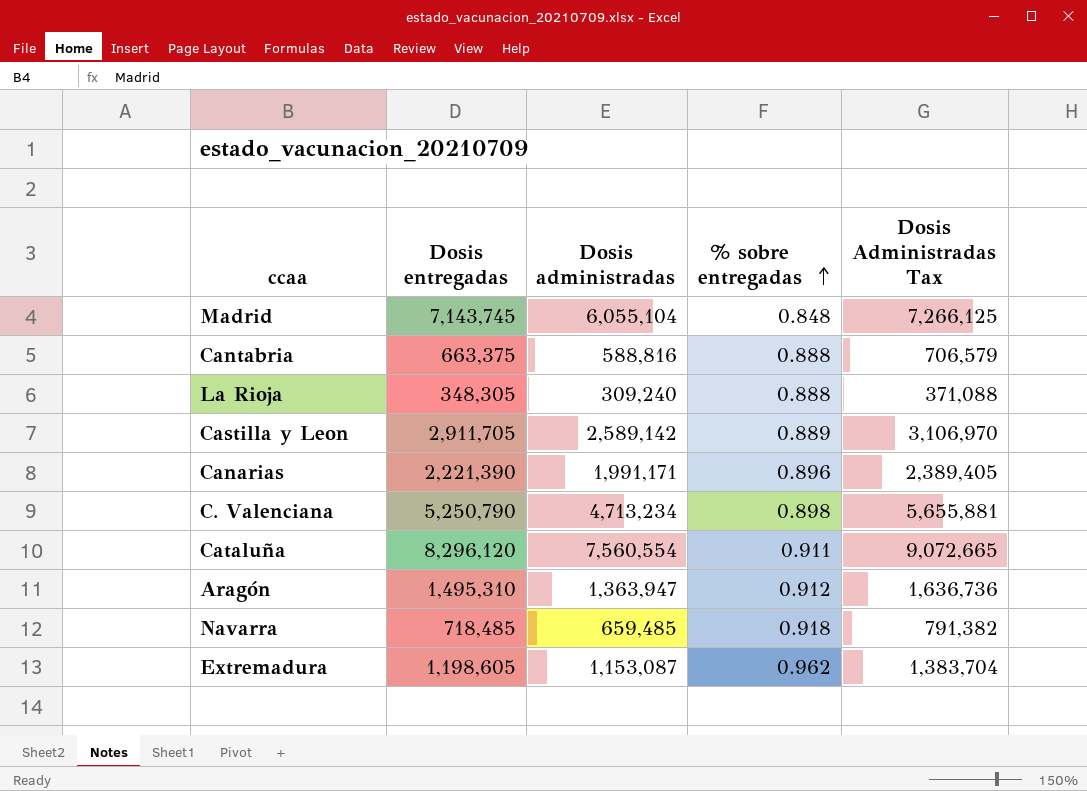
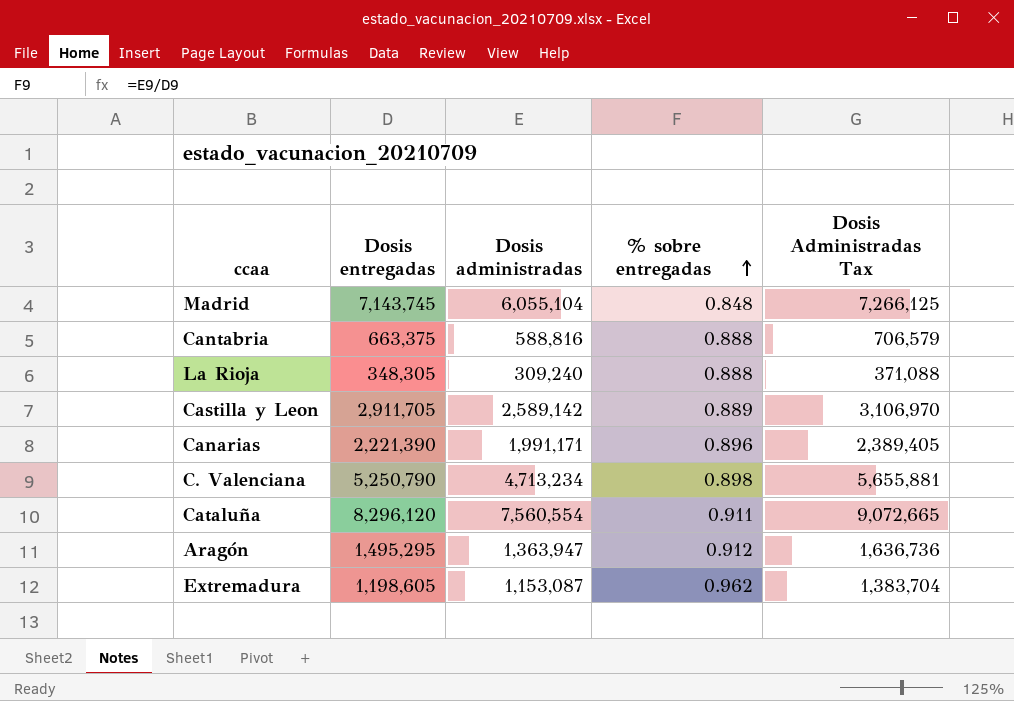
row Navarra: 718,485 | 659,485 | 0.918 | 791,382 -> none
Aragón | Dosis entregadas: 1,495,310 -> 1,495,295

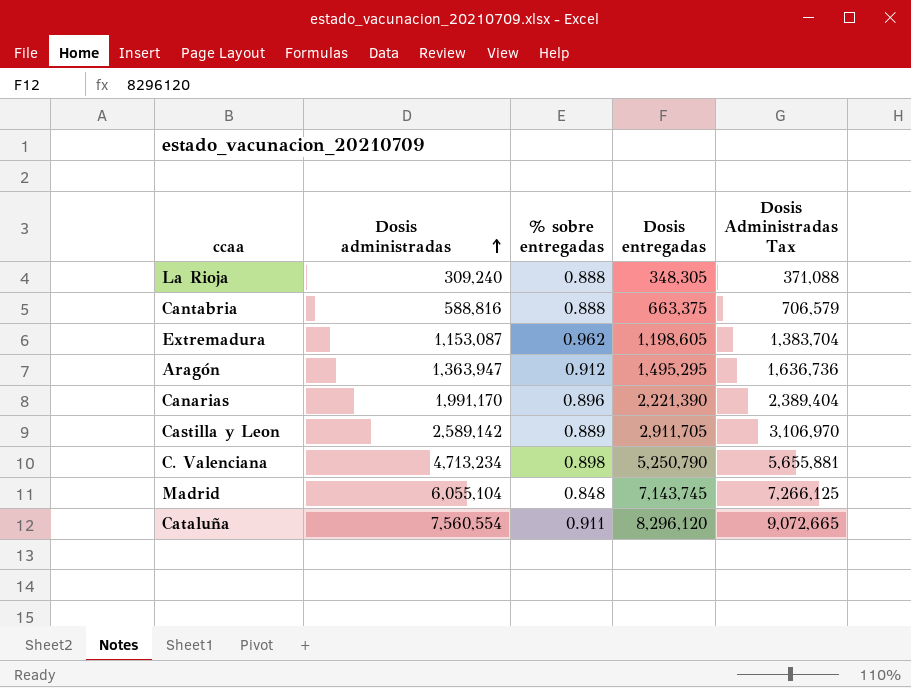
row order: % sobre entregadas ascending -> Dosis administradas ascending
column Dosis entregadas | position: 2 -> 4
Canarias | Dosis administradas: 1,991,171 -> 1,991,170
Canarias | Dosis Administradas Tax: 2,389,405 -> 2,389,404

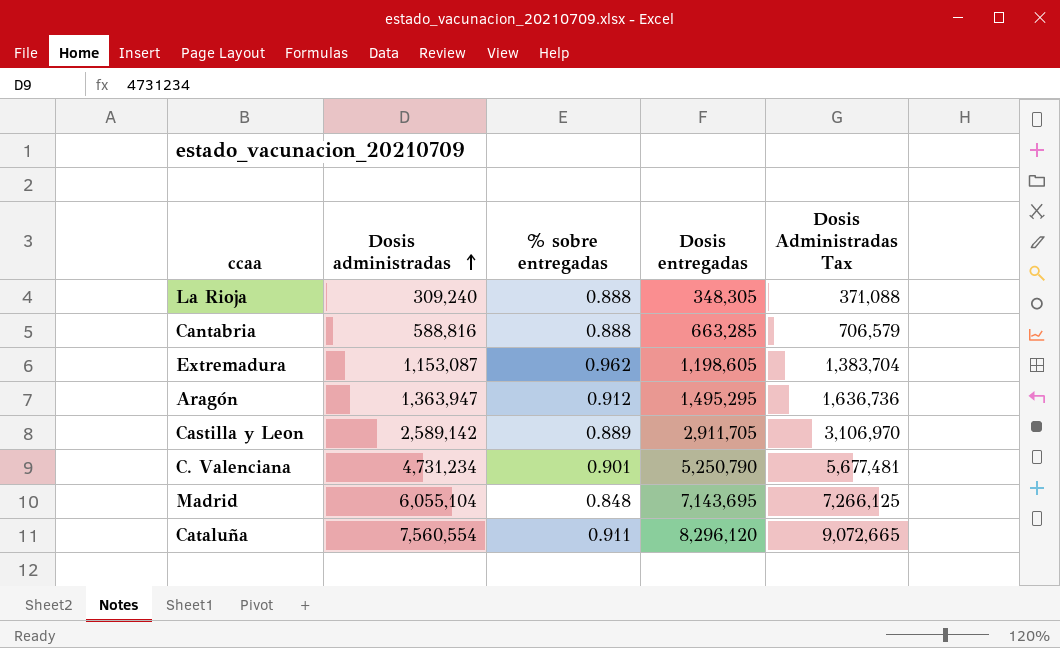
row Canarias: 1,991,170 | 0.896 | 2,221,390 | 2,389,404 -> none
Cantabria | Dosis entregadas: 663,375 -> 663,285
C. Valenciana | Dosis administradas: 4,713,234 -> 4,731,234
C. Valenciana | % sobre entregadas: 0.898 -> 0.901
C. Valenciana | Dosis Administradas Tax: 5,655,881 -> 5,677,481
Madrid | Dosis entregadas: 7,143,745 -> 7,143,695

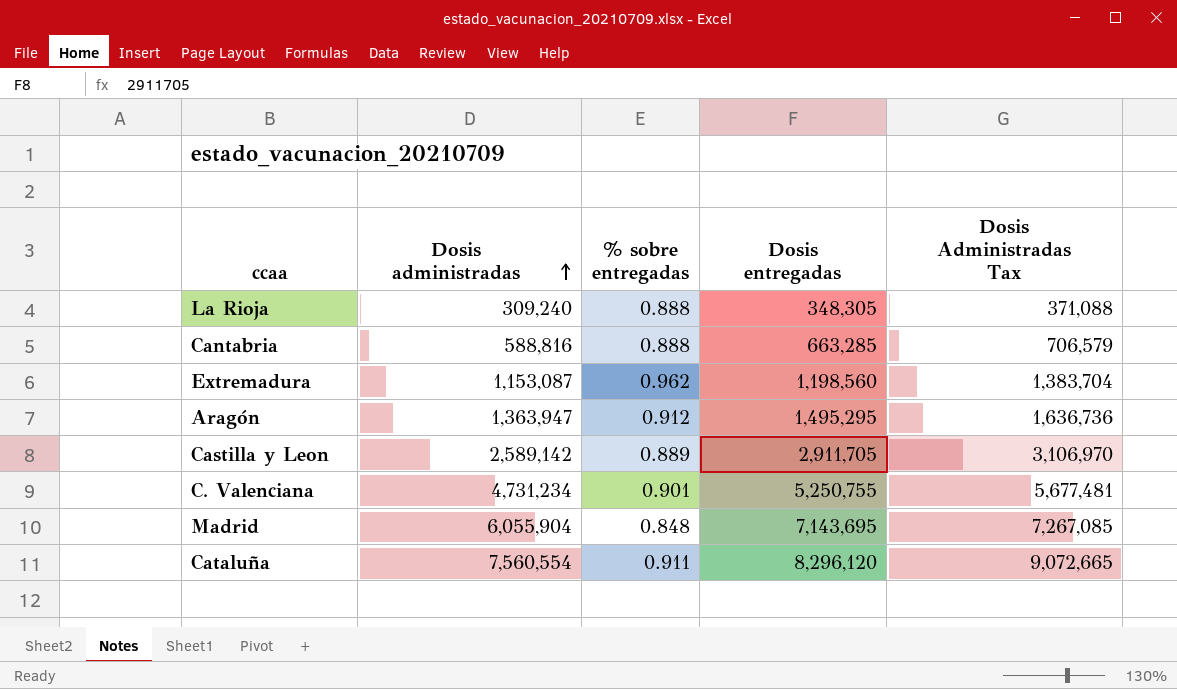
Extremadura | Dosis entregadas: 1,198,605 -> 1,198,560
C. Valenciana | Dosis entregadas: 5,250,790 -> 5,250,755
Madrid | Dosis administradas: 6,055,104 -> 6,055,904
Madrid | Dosis Administradas Tax: 7,266,125 -> 7,267,085

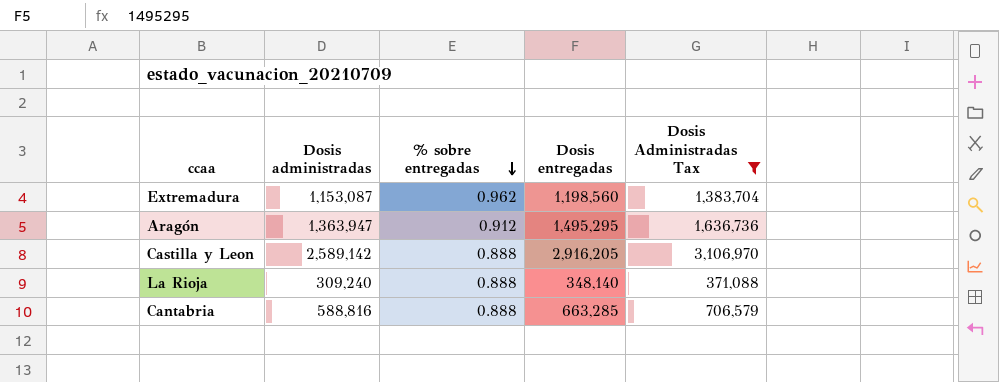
filter: none -> Dosis Administradas Tax <= 3,106,970
row order: Dosis administradas ascending -> % sobre entregadas descending
Castilla y Leon | % sobre entregadas: 0.889 -> 0.888
Castilla y Leon | Dosis entregadas: 2,911,705 -> 2,916,205
La Rioja | Dosis entregadas: 348,305 -> 348,140

